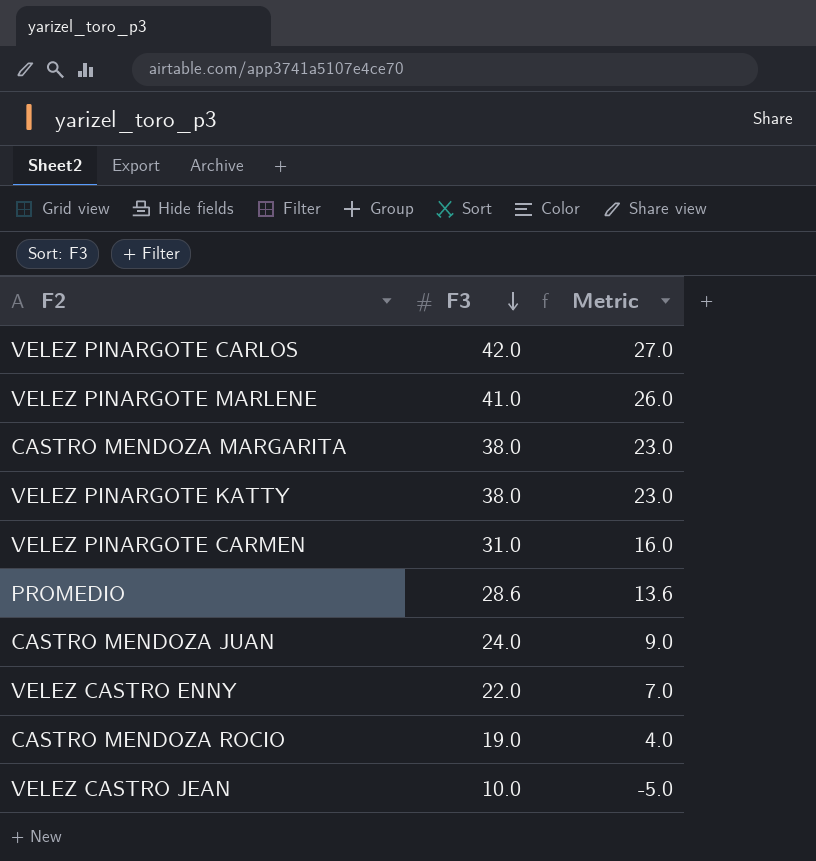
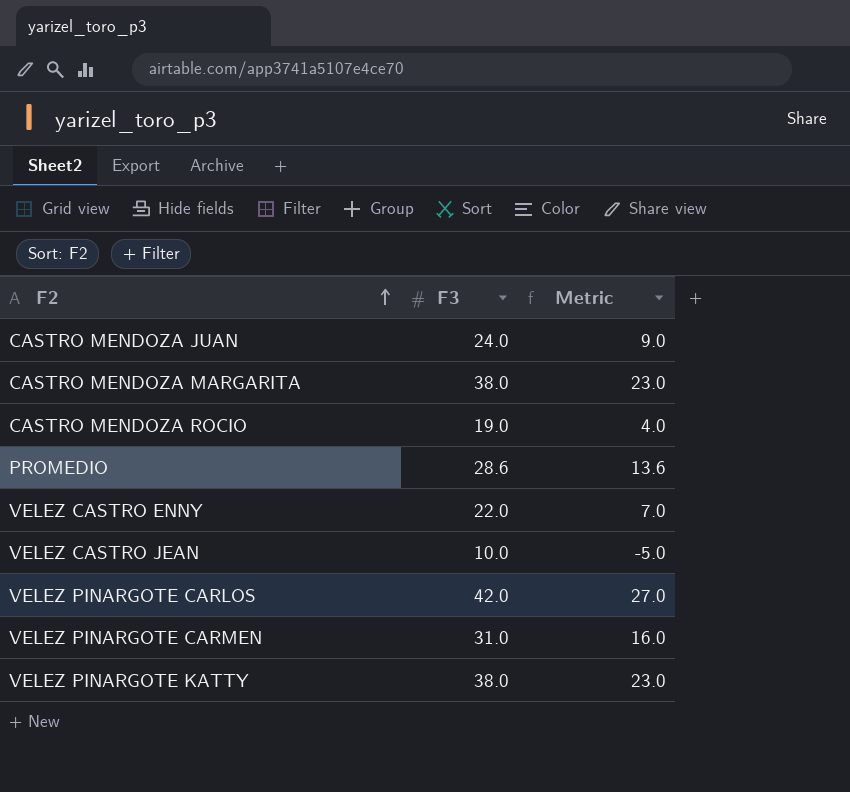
row order: F3 descending -> F2 ascending
row VELEZ PINARGOTE MARLENE: 41.0 | 26.0 -> none

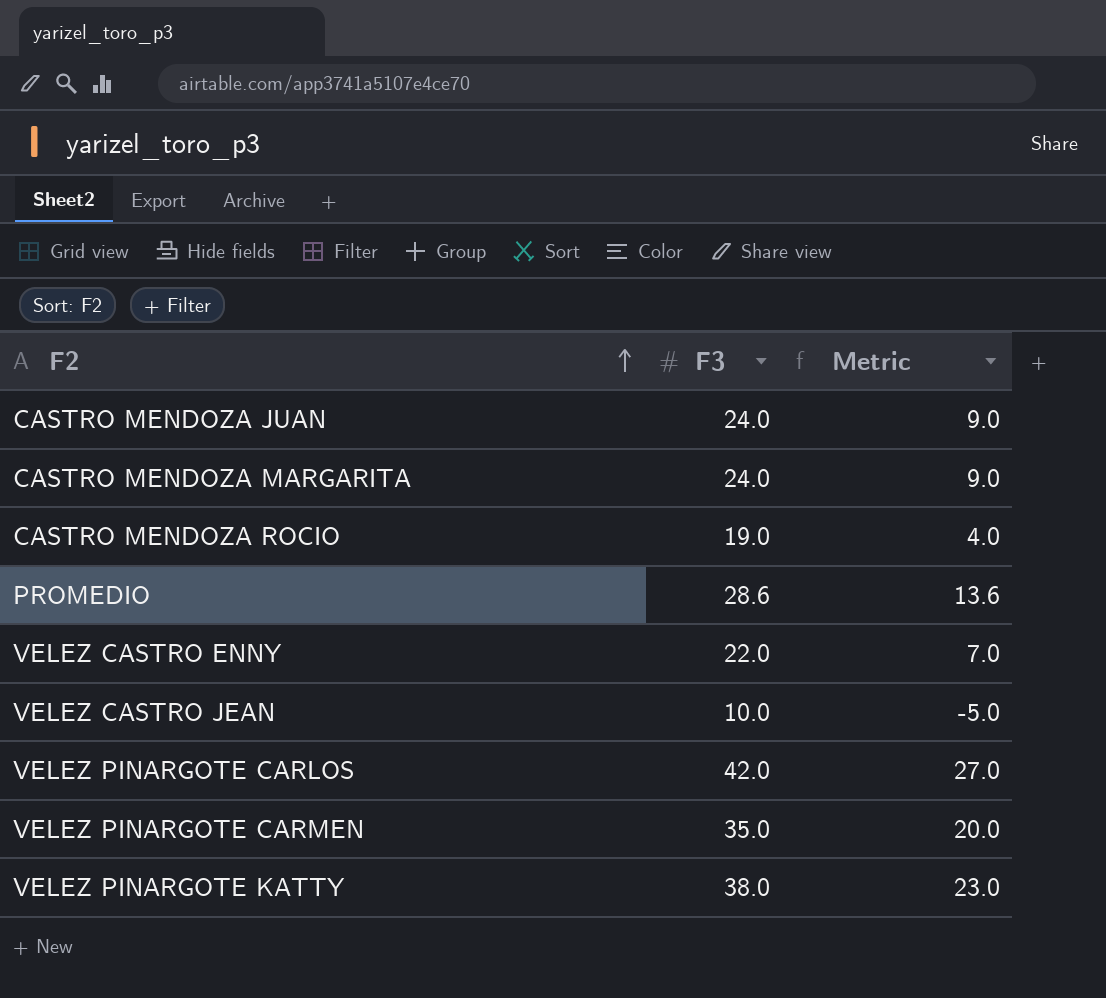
CASTRO MENDOZA MARGARITA | F3: 38.0 -> 24.0
CASTRO MENDOZA MARGARITA | Metric: 23.0 -> 9.0
VELEZ PINARGOTE CARMEN | F3: 31.0 -> 35.0
VELEZ PINARGOTE CARMEN | Metric: 16.0 -> 20.0

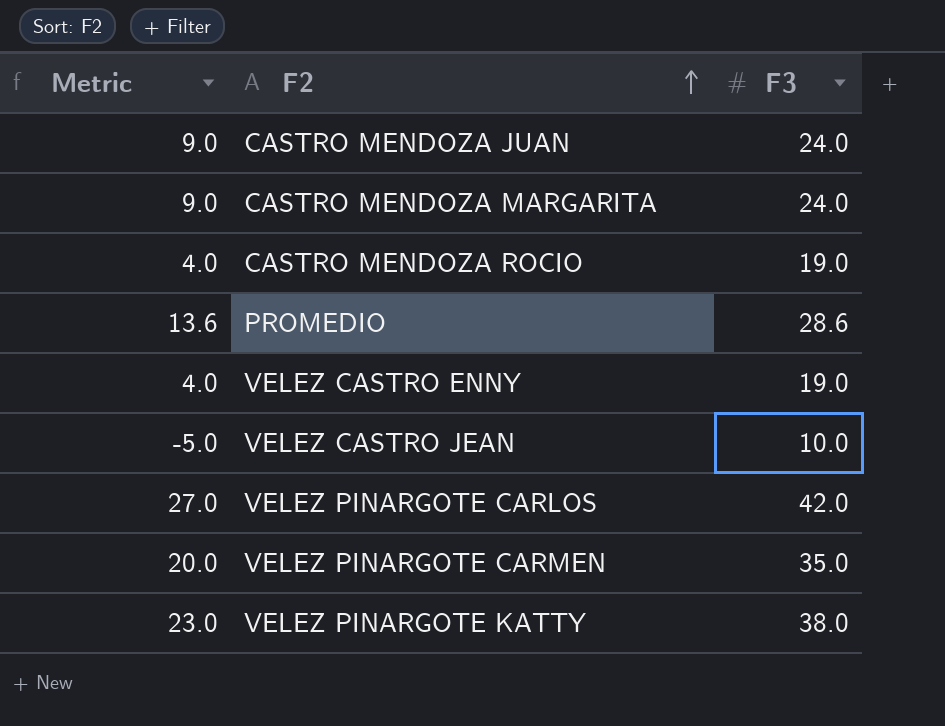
column Metric | position: 3 -> 1
VELEZ CASTRO ENNY | Metric: 7.0 -> 4.0
VELEZ CASTRO ENNY | F3: 22.0 -> 19.0

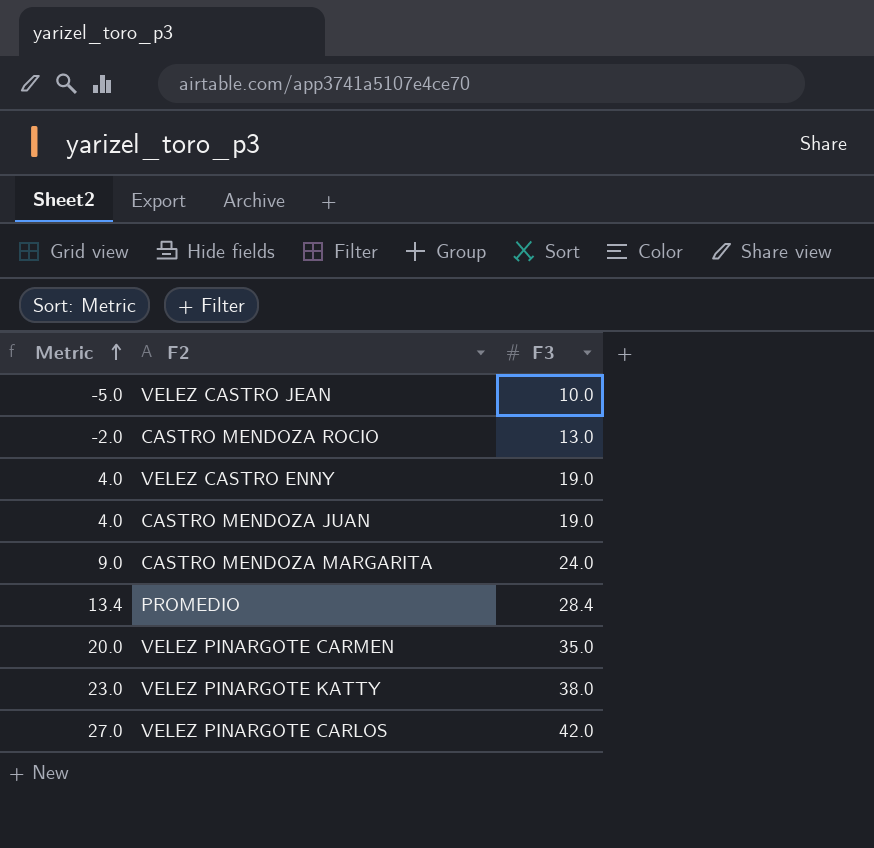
row order: F2 ascending -> Metric ascending
CASTRO MENDOZA ROCIO | Metric: 4.0 -> -2.0
CASTRO MENDOZA ROCIO | F3: 19.0 -> 13.0
CASTRO MENDOZA JUAN | Metric: 9.0 -> 4.0
CASTRO MENDOZA JUAN | F3: 24.0 -> 19.0
PROMEDIO | Metric: 13.6 -> 13.4
PROMEDIO | F3: 28.6 -> 28.4

